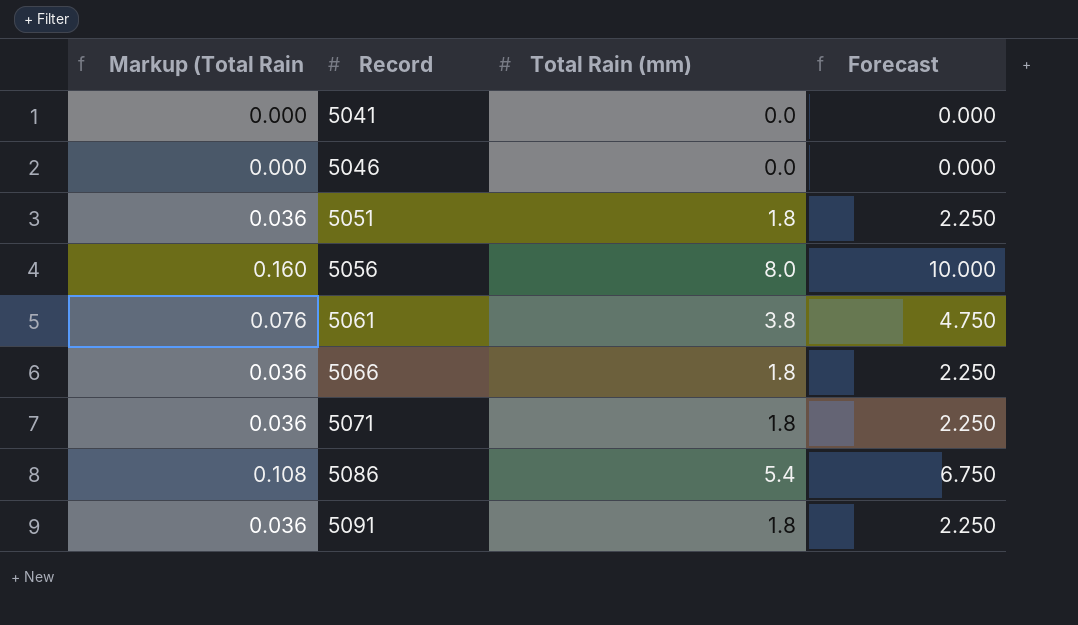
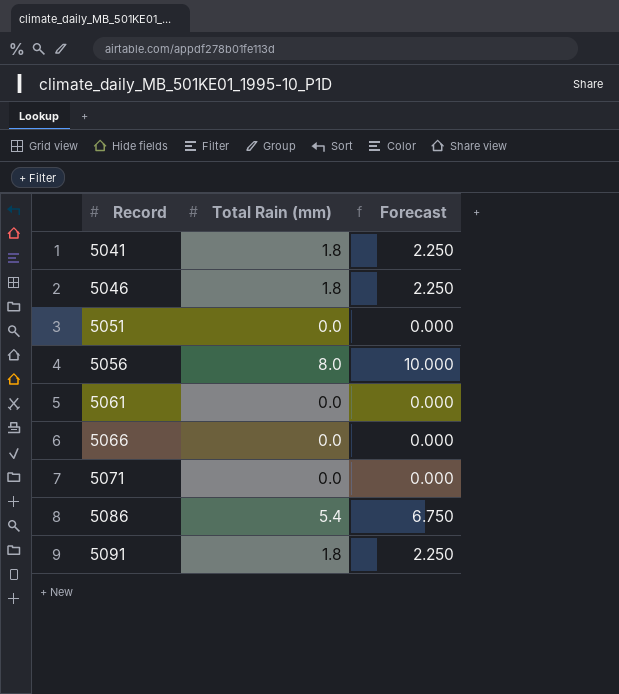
column Markup (Total Rain | formula: [Total Rain (mm)] * 0.02 -> none
5041 | Total Rain (mm): 0.0 -> 1.8
5041 | Forecast: 0.000 -> 2.250
5046 | Total Rain (mm): 0.0 -> 1.8
5046 | Forecast: 0.000 -> 2.250
5051 | Total Rain (mm): 1.8 -> 0.0
5051 | Forecast: 2.250 -> 0.000
5061 | Total Rain (mm): 3.8 -> 0.0
5061 | Forecast: 4.750 -> 0.000
5066 | Total Rain (mm): 1.8 -> 0.0
5066 | Forecast: 2.250 -> 0.000
5071 | Total Rain (mm): 1.8 -> 0.0
5071 | Forecast: 2.250 -> 0.000

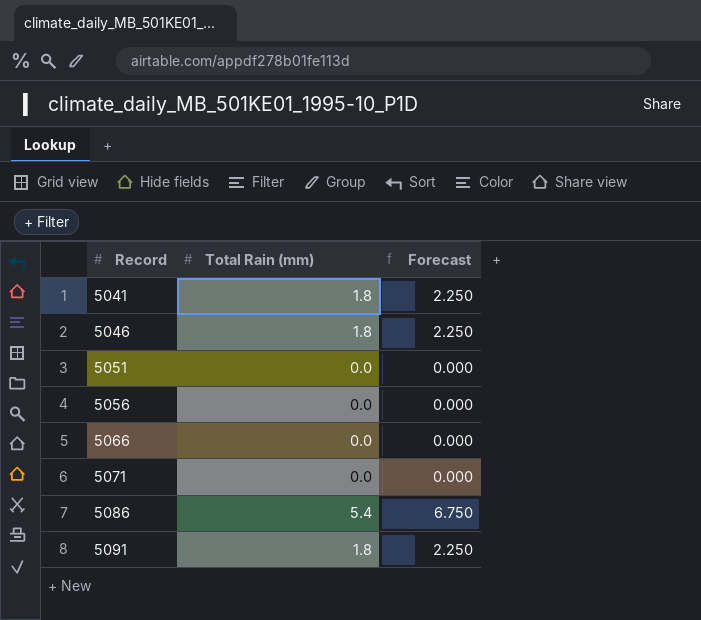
row 5061: 0.0 | 0.000 -> none
5056 | Total Rain (mm): 8.0 -> 0.0
5056 | Forecast: 10.000 -> 0.000

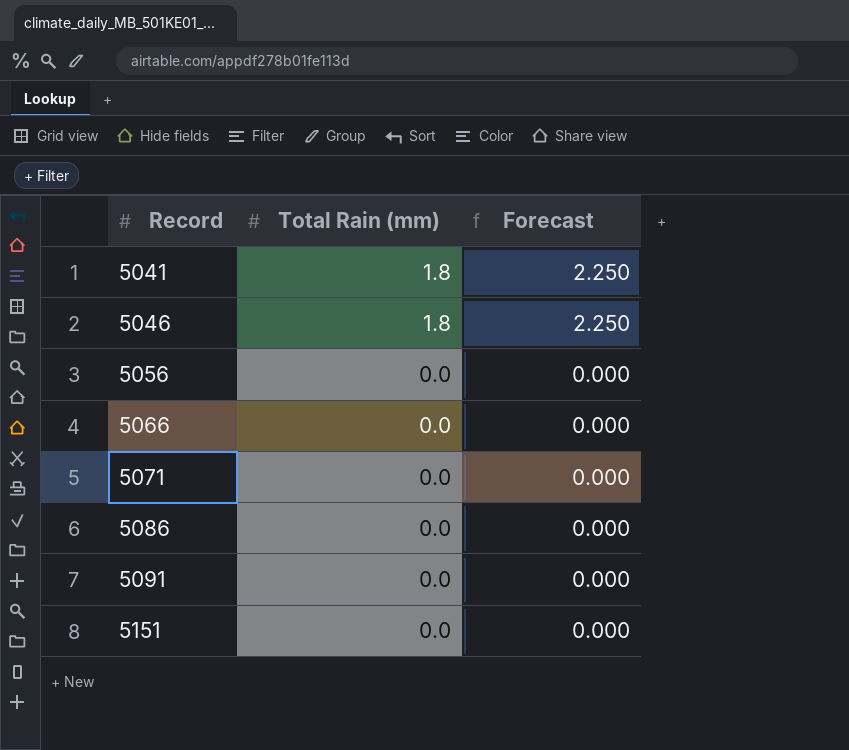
row 5051: 0.0 | 0.000 -> none
5086 | Total Rain (mm): 5.4 -> 0.0
5086 | Forecast: 6.750 -> 0.000
5091 | Total Rain (mm): 1.8 -> 0.0
5091 | Forecast: 2.250 -> 0.000
row 5151: none -> 0.0 | 0.000

